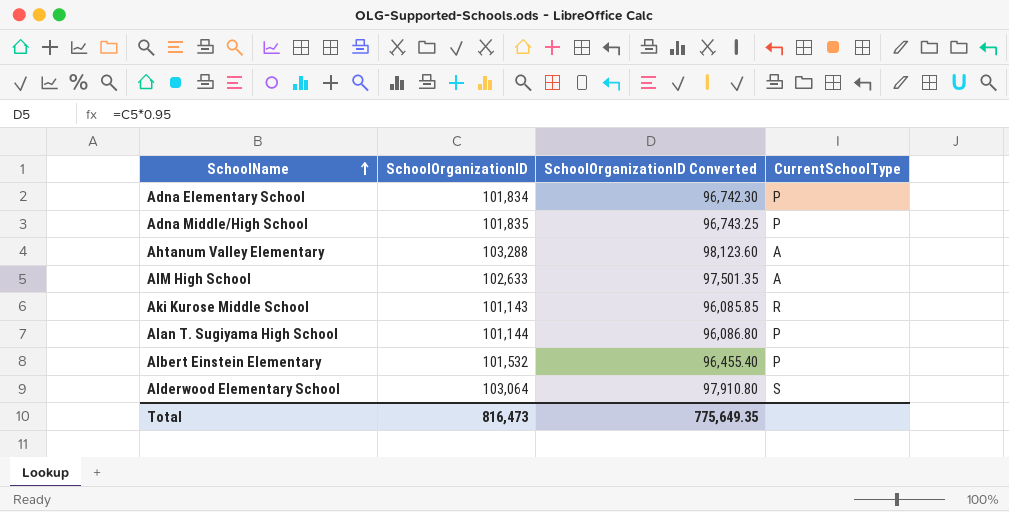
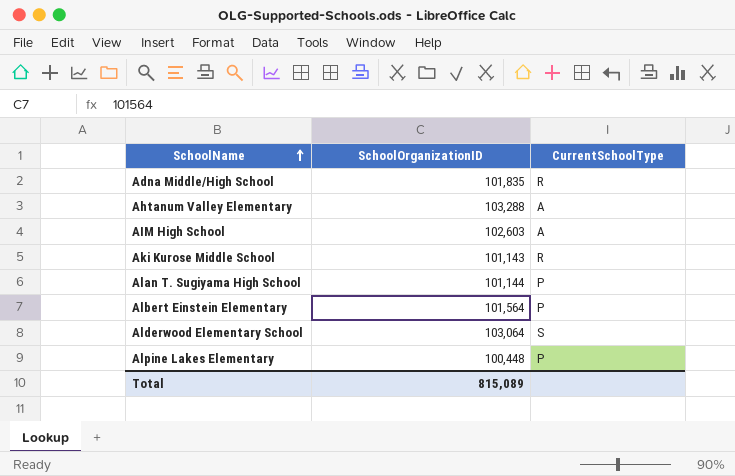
column SchoolOrganizationID Converted | formula: [SchoolOrganizationID] * 0.95 -> none
row Adna Elementary School: 101,834 | 96,742.30 | P -> none
Adna Middle/High School | CurrentSchoolType: P -> R
AIM High School | SchoolOrganizationID: 102,633 -> 102,603
Albert Einstein Elementary | SchoolOrganizationID: 101,532 -> 101,564
row Alpine Lakes Elementary: none -> 100,448 | P
Total | SchoolOrganizationID: 816,473 -> 815,089

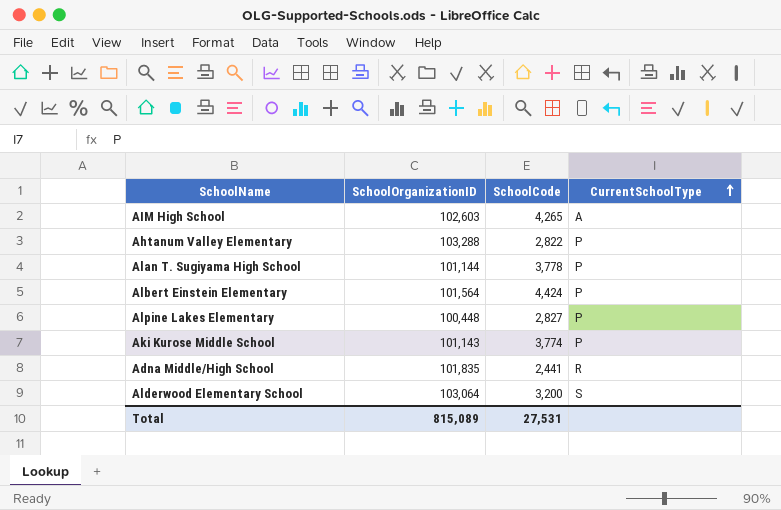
row order: SchoolName ascending -> CurrentSchoolType ascending
column SchoolCode | position: none -> 3
Ahtanum Valley Elementary | CurrentSchoolType: A -> P
Aki Kurose Middle School | CurrentSchoolType: R -> P

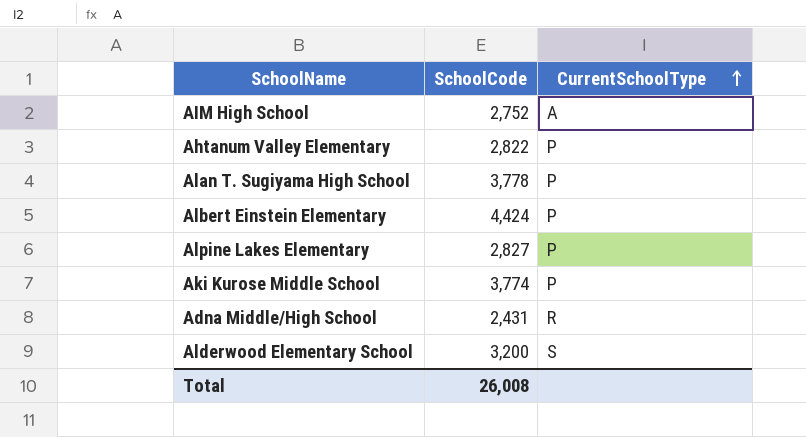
column SchoolOrganizationID | position: 2 -> none
AIM High School | SchoolCode: 4,265 -> 2,752
Adna Middle/High School | SchoolCode: 2,441 -> 2,431
Total | SchoolCode: 27,531 -> 26,008

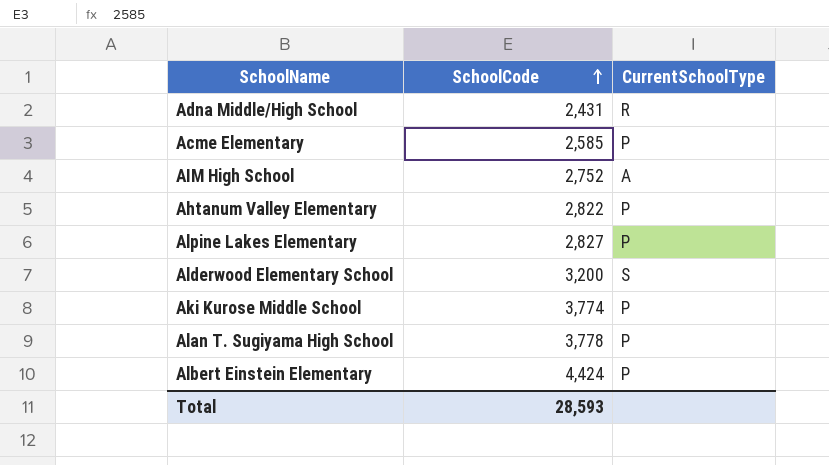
row order: CurrentSchoolType ascending -> SchoolCode ascending
row Acme Elementary: none -> 2,585 | P
Total | SchoolCode: 26,008 -> 28,593

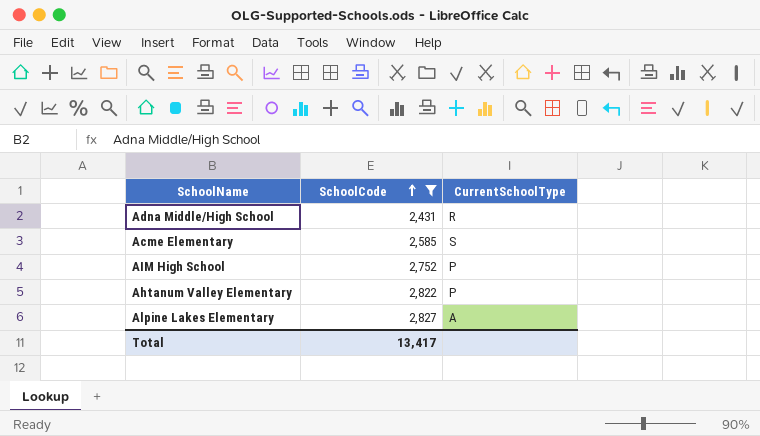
filter: none -> SchoolCode <= 2,827
Acme Elementary | CurrentSchoolType: P -> S
AIM High School | CurrentSchoolType: A -> P
Alpine Lakes Elementary | CurrentSchoolType: P -> A
Total | SchoolCode: 28,593 -> 13,417

